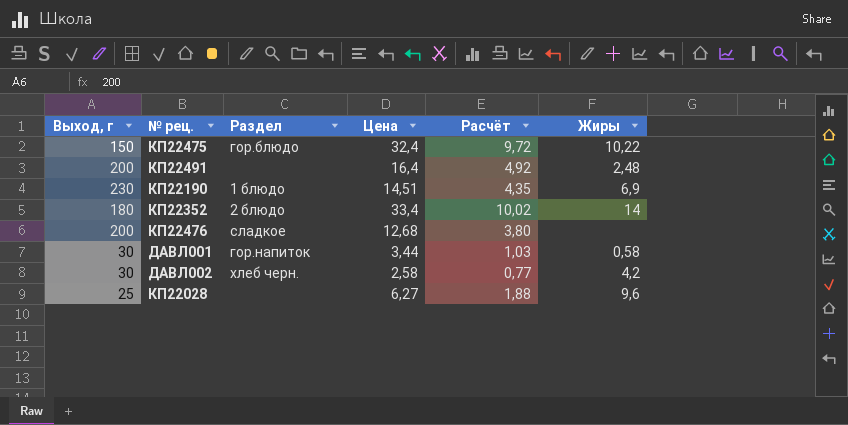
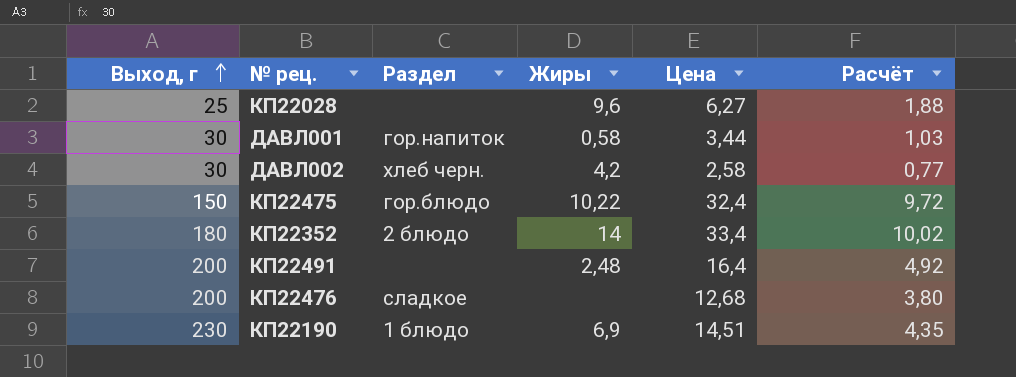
row order: none -> Выход, г ascending
column Жиры | position: 6 -> 4

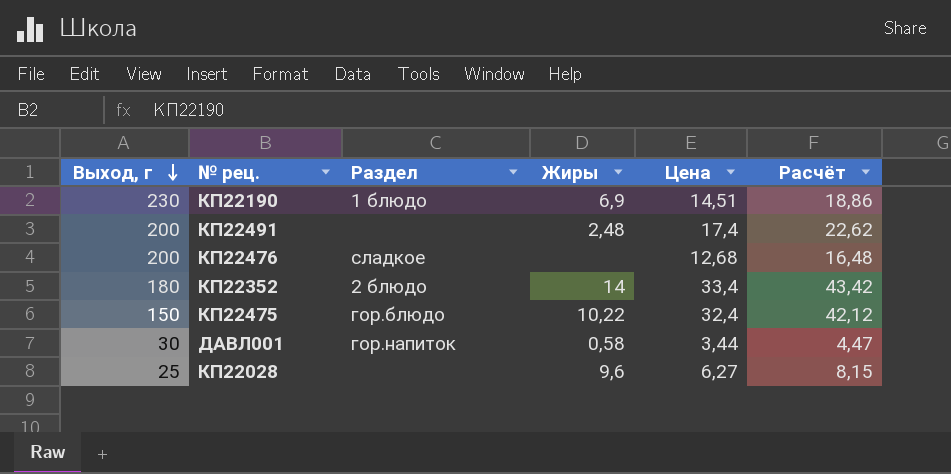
row order: Выход, г ascending -> Выход, г descending
column Расчёт | formula: [Цена] * 0,3 -> [Цена] * 1,3
row ДАВЛ002: 30 | хлеб черн. | 4,2 | 2,58 | 0,77 -> none
КП22491 | Цена: 16,4 -> 17,4

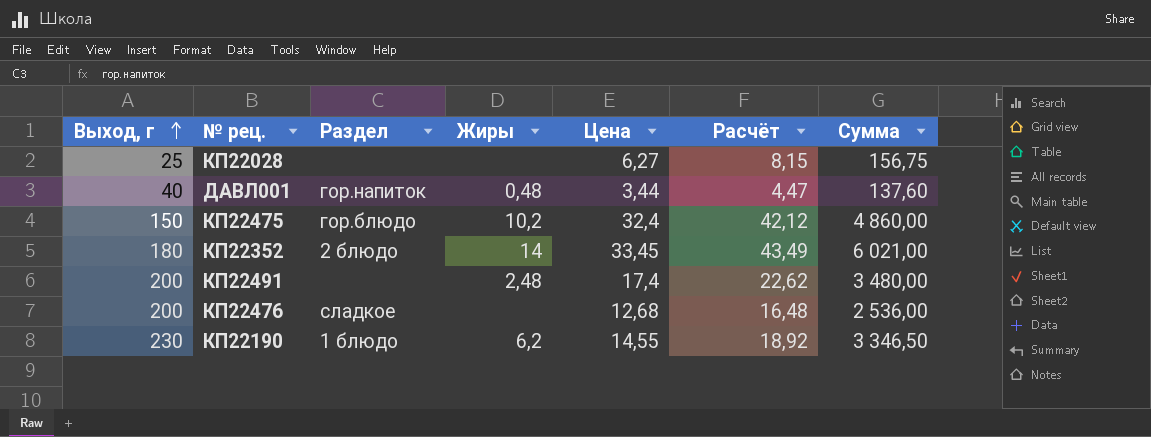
row order: Выход, г descending -> Выход, г ascending
column Сумма | formula: none -> [Выход, г] * [Цена]
КП22028 | Жиры: 9,6 -> none
ДАВЛ001 | Выход, г: 30 -> 40
ДАВЛ001 | Жиры: 0,58 -> 0,48
КП22475 | Жиры: 10,22 -> 10,2
КП22352 | Цена: 33,4 -> 33,45
КП22352 | Расчёт: 43,42 -> 43,49
КП22190 | Жиры: 6,9 -> 6,2
КП22190 | Цена: 14,51 -> 14,55
КП22190 | Расчёт: 18,86 -> 18,92

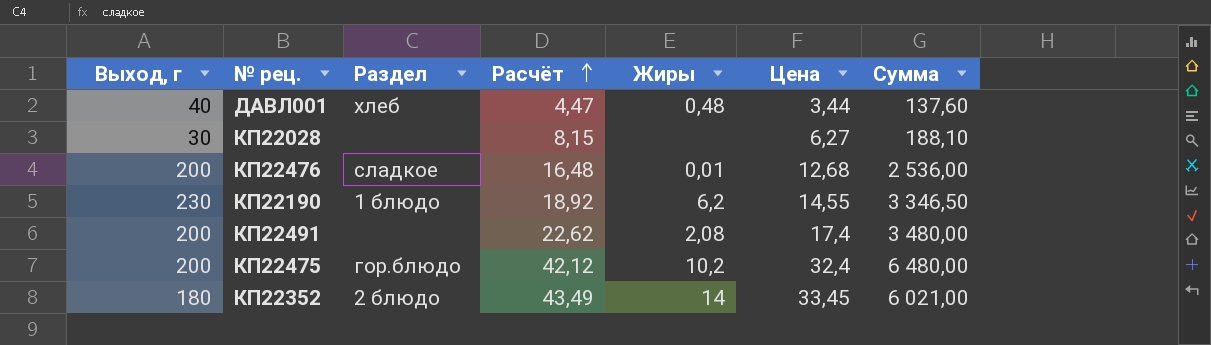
row order: Выход, г ascending -> Расчёт ascending
column Расчёт | position: 6 -> 4
ДАВЛ001 | Раздел: гор.напиток -> хлеб
КП22028 | Выход, г: 25 -> 30
КП22028 | Сумма: 156,75 -> 188,10
КП22476 | Жиры: none -> 0,01
КП22491 | Жиры: 2,48 -> 2,08
КП22475 | Выход, г: 150 -> 200
КП22475 | Сумма: 4 860,00 -> 6 480,00

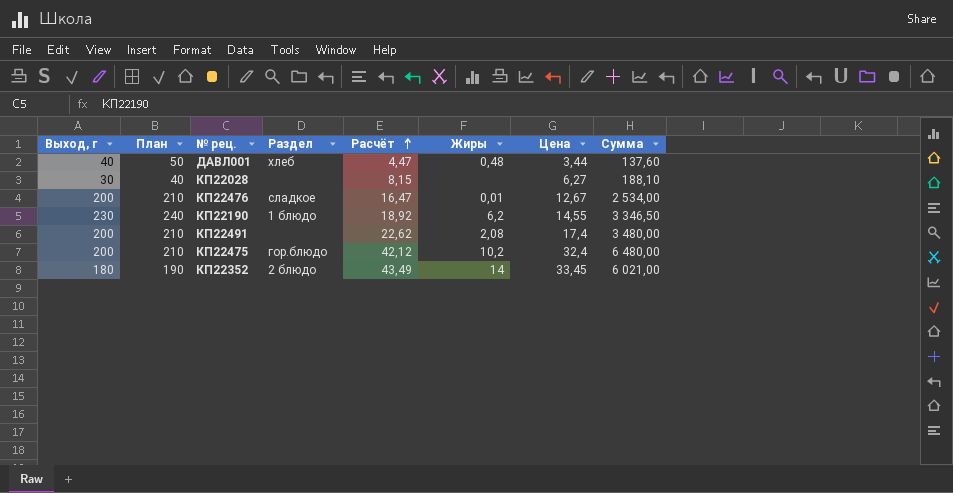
column План | formula: none -> [Выход, г] + 10
КП22476 | Расчёт: 16,48 -> 16,47
КП22476 | Цена: 12,68 -> 12,67
КП22476 | Сумма: 2 536,00 -> 2 534,00

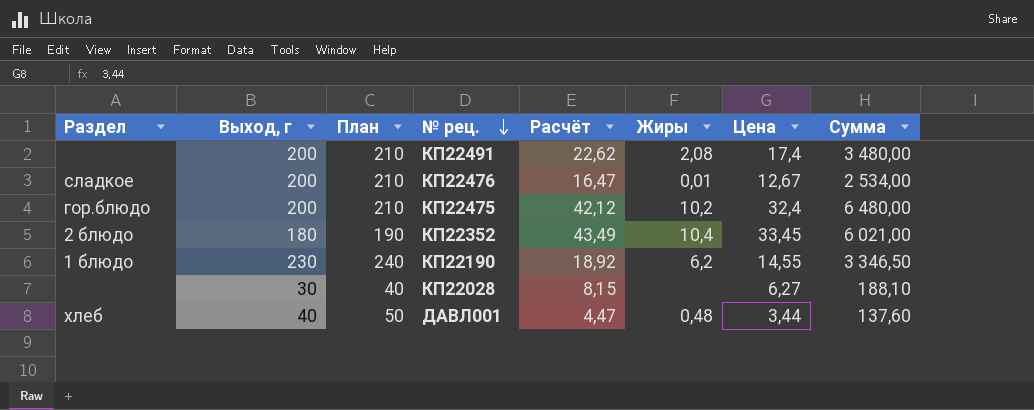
row order: Расчёт ascending -> № рец. descending
column Раздел | position: 4 -> 1
КП22352 | Жиры: 14 -> 10,4

